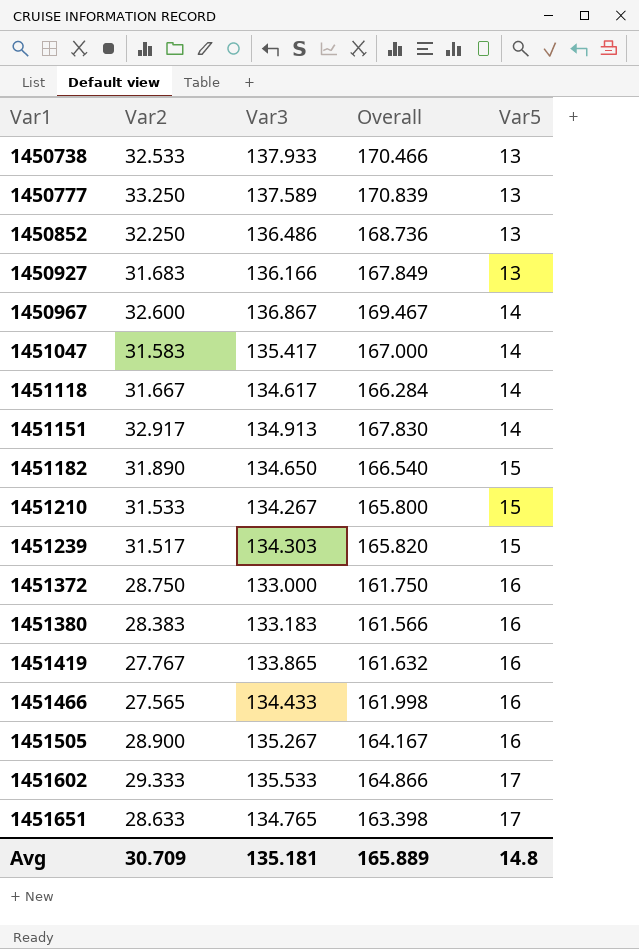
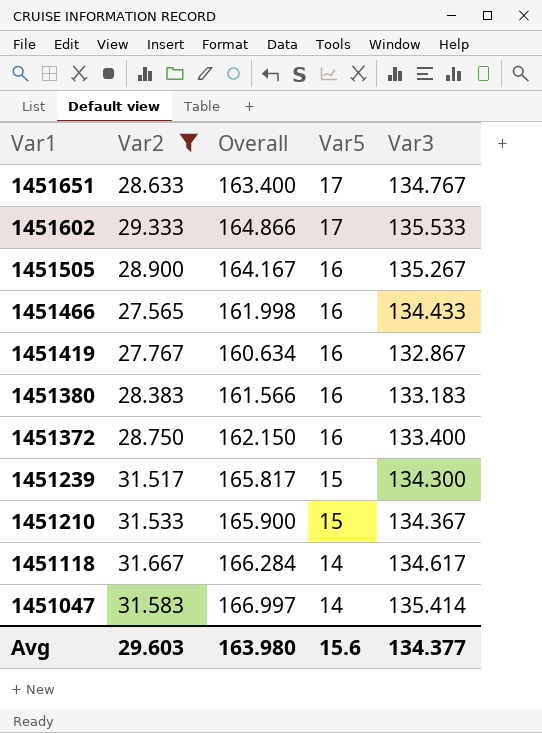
filter: none -> Var2 <= 31.667
row order: Var1 ascending -> Var1 descending
column Var3 | position: 3 -> 5
1451651 | Overall: 163.398 -> 163.400
1451651 | Var3: 134.765 -> 134.767
1451419 | Overall: 161.632 -> 160.634
1451419 | Var3: 133.865 -> 132.867
1451372 | Overall: 161.750 -> 162.150
1451372 | Var3: 133.000 -> 133.400
1451239 | Overall: 165.820 -> 165.817
1451239 | Var3: 134.303 -> 134.300
1451210 | Overall: 165.800 -> 165.900
1451210 | Var3: 134.267 -> 134.367
1451047 | Overall: 167.000 -> 166.997
1451047 | Var3: 135.417 -> 135.414
Avg | Var2: 30.709 -> 29.603
Avg | Overall: 165.889 -> 163.980
Avg | Var5: 14.8 -> 15.6
Avg | Var3: 135.181 -> 134.377

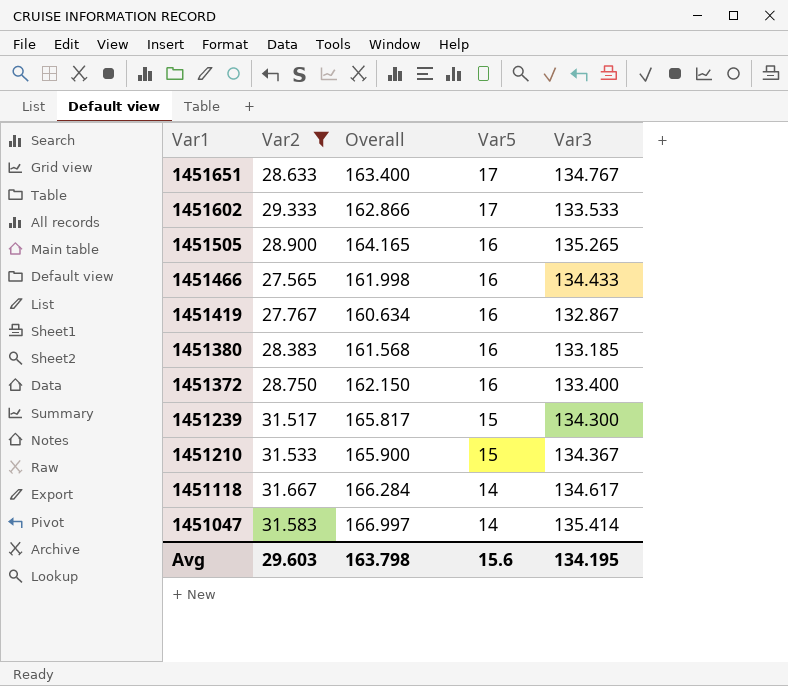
1451602 | Overall: 164.866 -> 162.866
1451602 | Var3: 135.533 -> 133.533
1451505 | Overall: 164.167 -> 164.165
1451505 | Var3: 135.267 -> 135.265
1451380 | Overall: 161.566 -> 161.568
1451380 | Var3: 133.183 -> 133.185
Avg | Overall: 163.980 -> 163.798
Avg | Var3: 134.377 -> 134.195

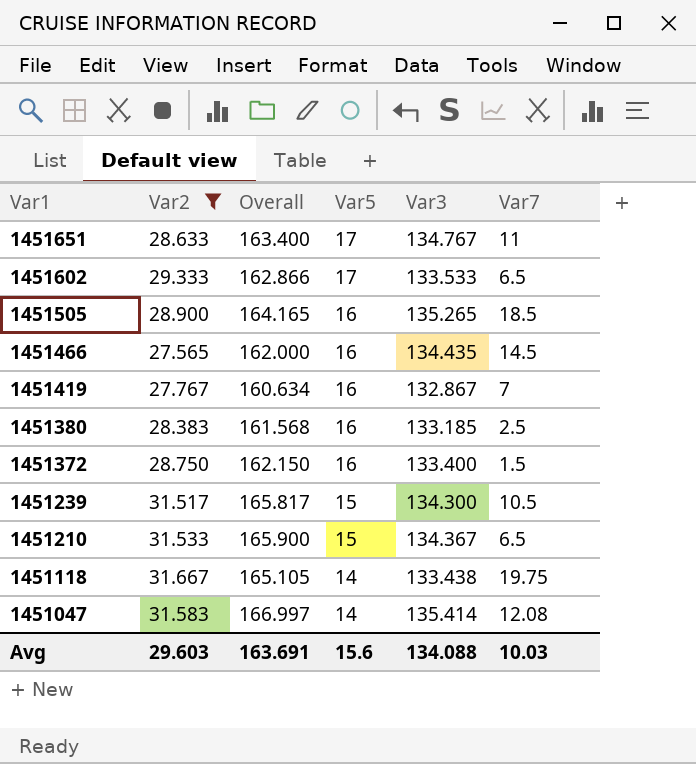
column Var7 | position: none -> 6
1451466 | Overall: 161.998 -> 162.000
1451466 | Var3: 134.433 -> 134.435
1451118 | Overall: 166.284 -> 165.105
1451118 | Var3: 134.617 -> 133.438
Avg | Overall: 163.798 -> 163.691
Avg | Var3: 134.195 -> 134.088

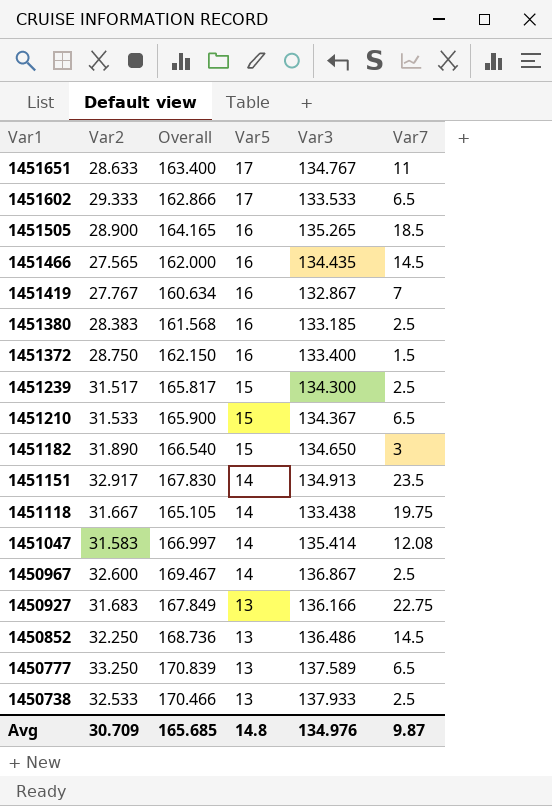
filter: Var2 <= 31.667 -> none
1451239 | Var7: 10.5 -> 2.5
Avg | Var2: 29.603 -> 30.709
Avg | Overall: 163.691 -> 165.685
Avg | Var5: 15.6 -> 14.8
Avg | Var3: 134.088 -> 134.976
Avg | Var7: 10.03 -> 9.87

